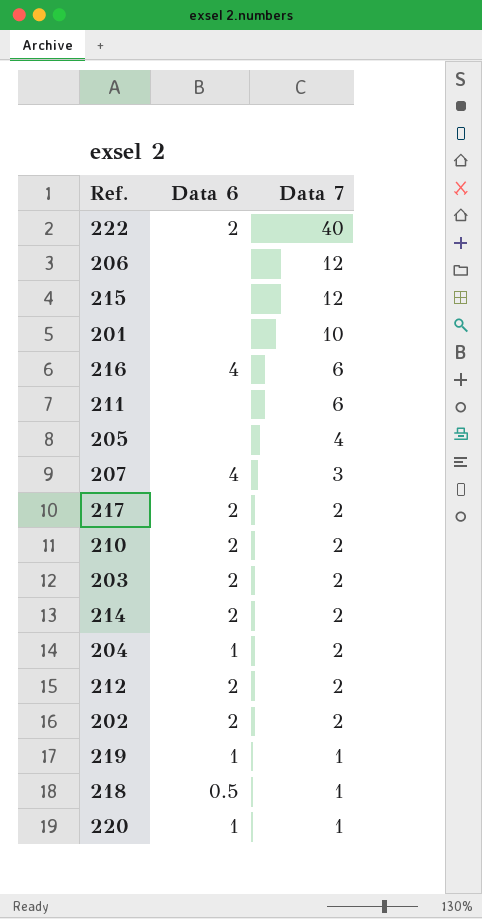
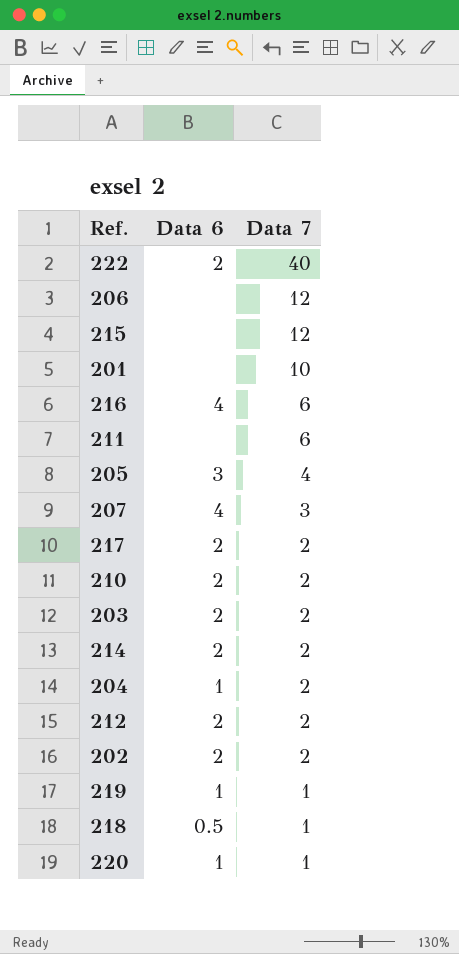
205 | Data 6: none -> 3

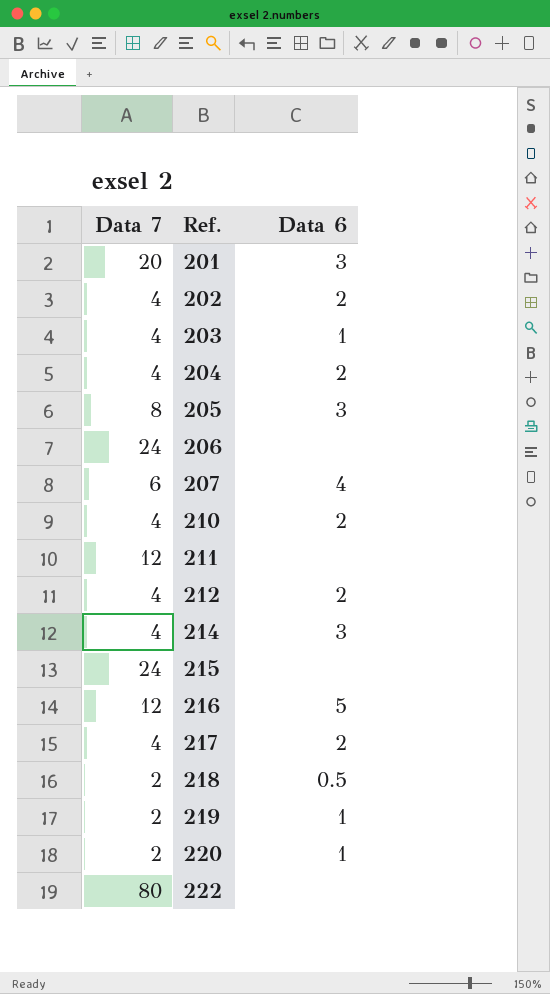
row order: Data 7 descending -> Ref. ascending
column Data 7 | position: 3 -> 1
201 | Data 7: 10 -> 20
201 | Data 6: none -> 3
202 | Data 7: 2 -> 4
203 | Data 7: 2 -> 4
203 | Data 6: 2 -> 1
204 | Data 7: 2 -> 4
204 | Data 6: 1 -> 2
205 | Data 7: 4 -> 8
206 | Data 7: 12 -> 24
207 | Data 7: 3 -> 6
210 | Data 7: 2 -> 4
211 | Data 7: 6 -> 12
212 | Data 7: 2 -> 4
214 | Data 7: 2 -> 4
214 | Data 6: 2 -> 3
215 | Data 7: 12 -> 24
216 | Data 7: 6 -> 12
216 | Data 6: 4 -> 5
217 | Data 7: 2 -> 4
218 | Data 7: 1 -> 2
219 | Data 7: 1 -> 2
220 | Data 7: 1 -> 2
222 | Data 7: 40 -> 80
222 | Data 6: 2 -> none

